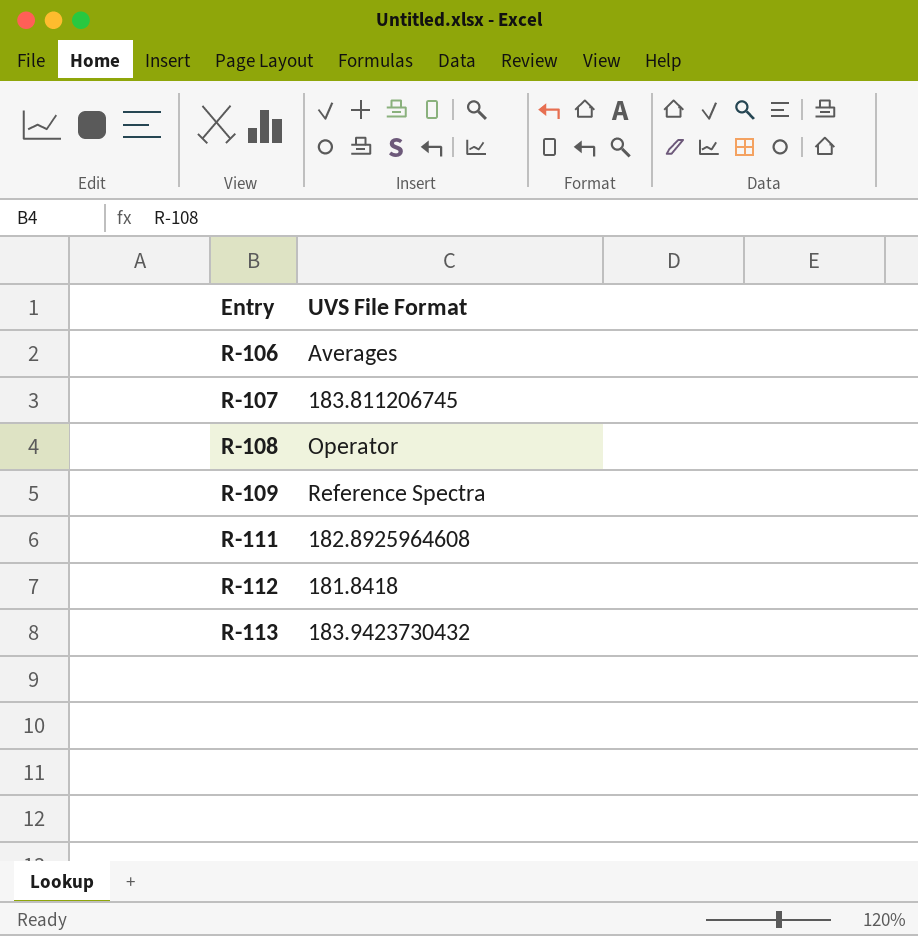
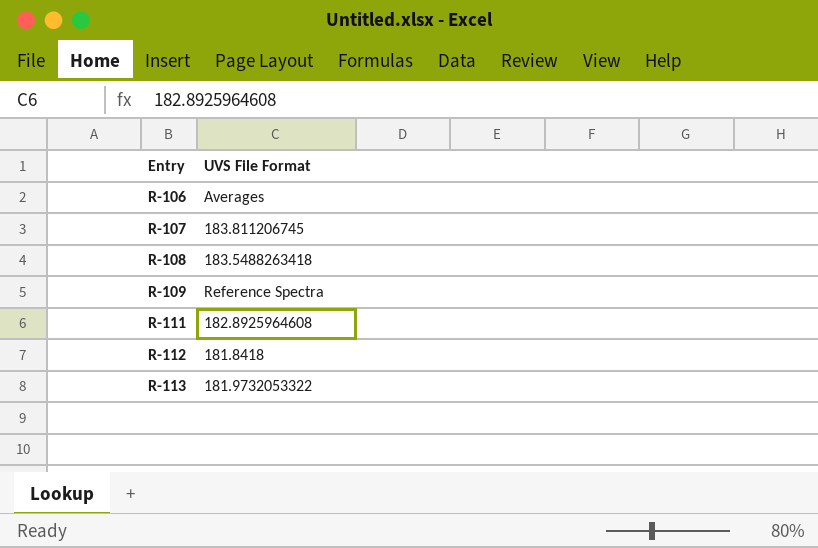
R-108 | UVS File Format: Operator -> 183.5488263418
R-113 | UVS File Format: 183.9423730432 -> 181.9732053322

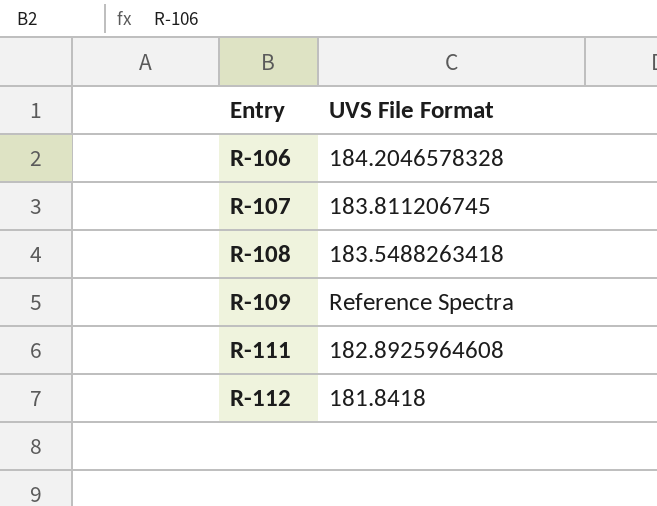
row R-113: 181.9732053322 -> none
R-106 | UVS File Format: Averages -> 184.2046578328

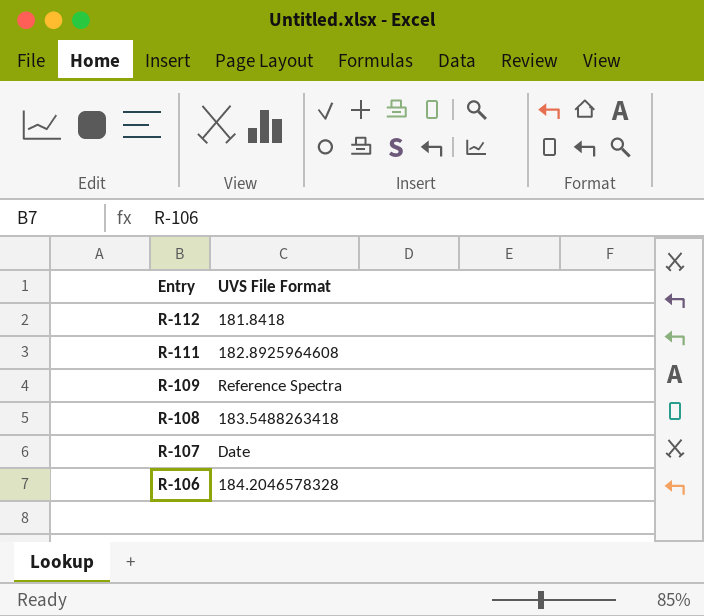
row order: Entry ascending -> Entry descending
R-107 | UVS File Format: 183.811206745 -> Date

